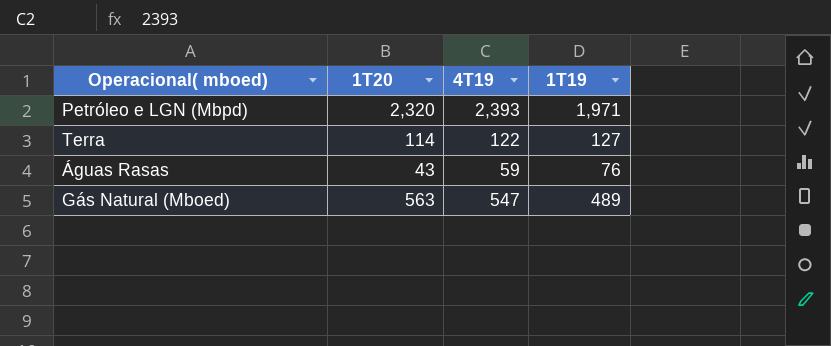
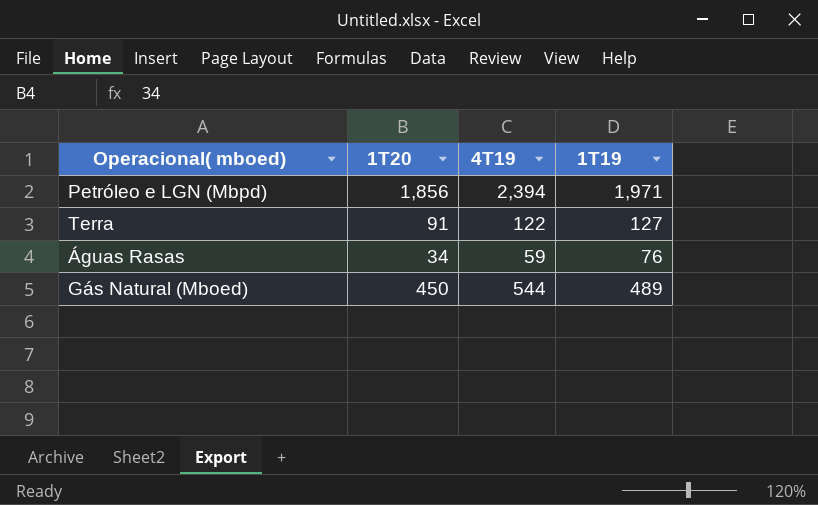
Petróleo e LGN (Mbpd) | 1T20: 2,320 -> 1,856
Petróleo e LGN (Mbpd) | 4T19: 2,393 -> 2,394
Terra | 1T20: 114 -> 91
Águas Rasas | 1T20: 43 -> 34
Gás Natural (Mboed) | 1T20: 563 -> 450
Gás Natural (Mboed) | 4T19: 547 -> 544

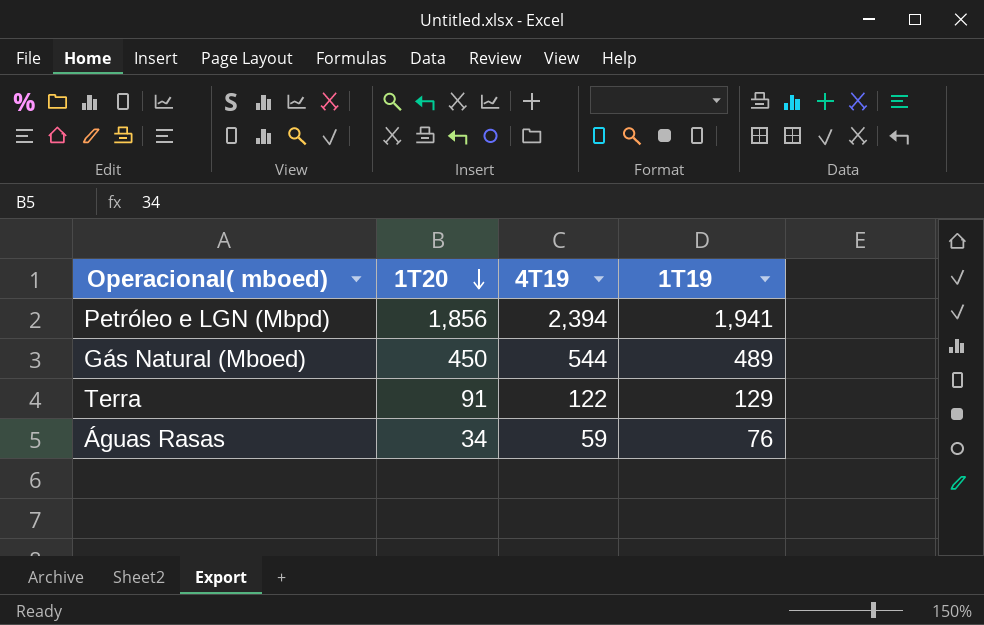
row order: none -> 1T20 descending
Petróleo e LGN (Mbpd) | 1T19: 1,971 -> 1,941
Terra | 1T19: 127 -> 129

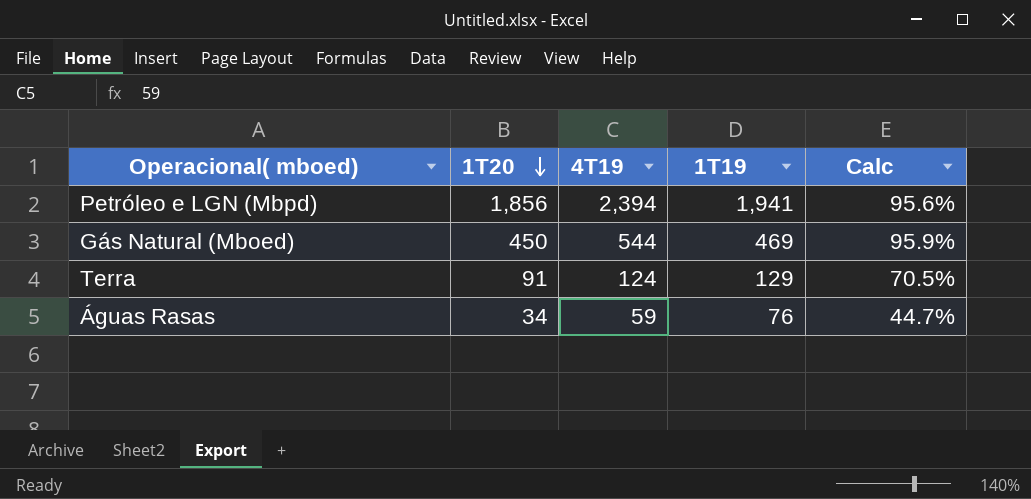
column Calc | formula: none -> [1T20] / [1T19]
Gás Natural (Mboed) | 1T19: 489 -> 469
Terra | 4T19: 122 -> 124

